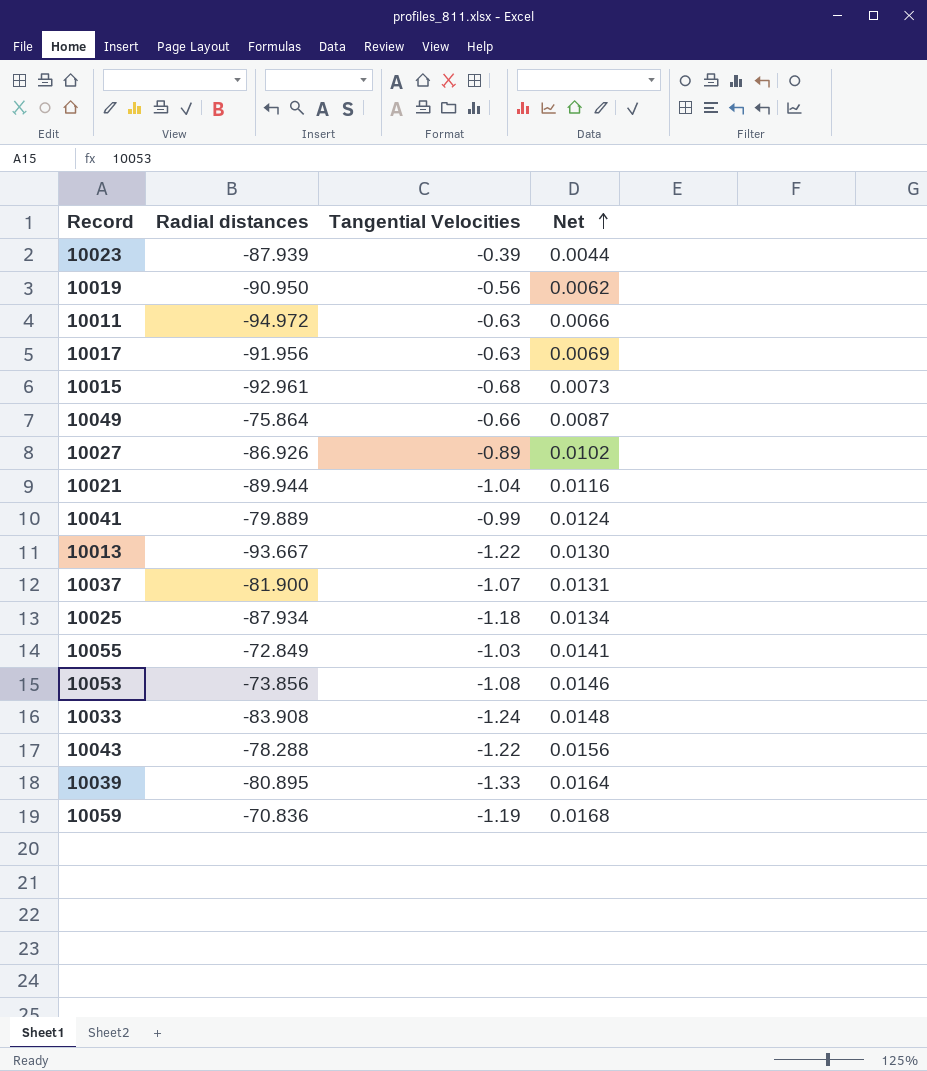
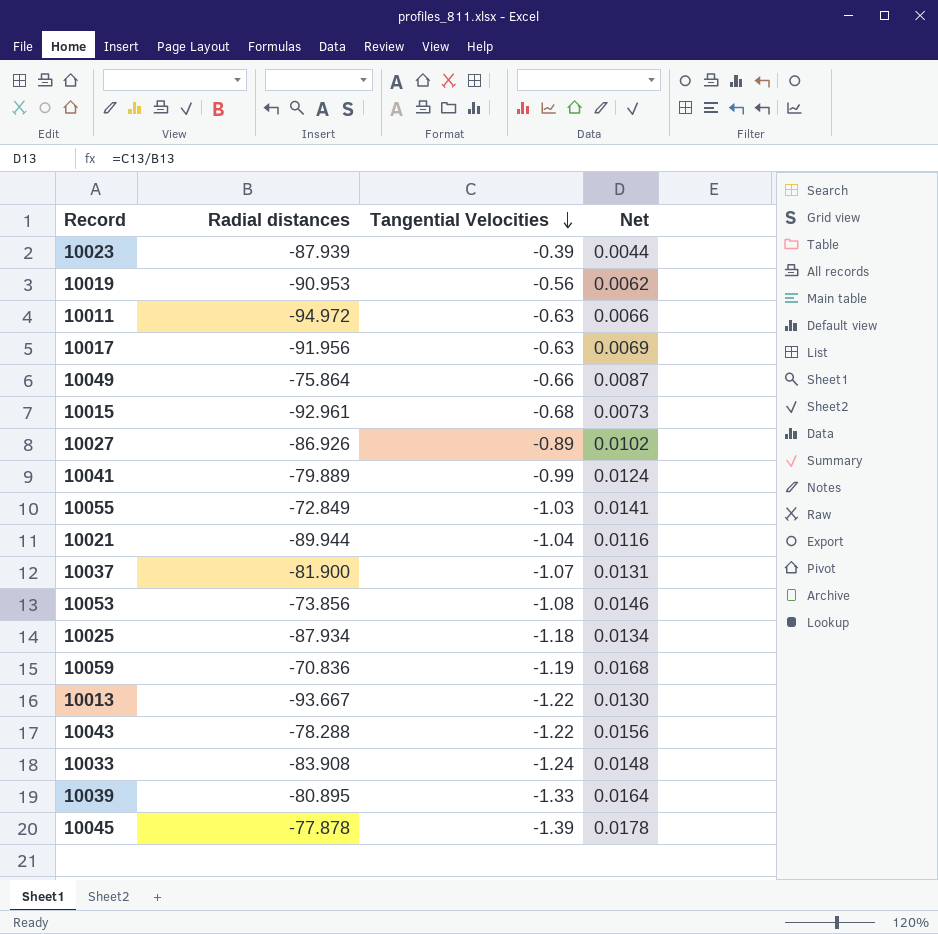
row order: Net ascending -> Tangential Velocities descending
10019 | Radial distances: -90.950 -> -90.953
row 10045: none -> -77.878 | -1.39 | 0.0178

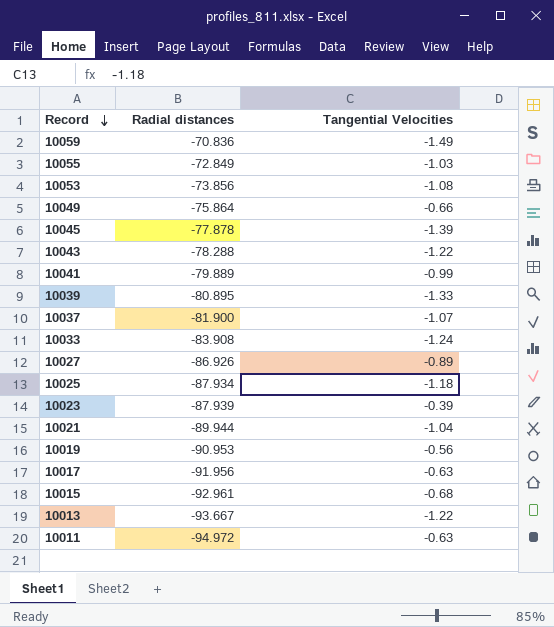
row order: Tangential Velocities descending -> Record descending
column Net | formula: [Tangential Velocities] / [Radial distances] -> none
10059 | Tangential Velocities: -1.19 -> -1.49

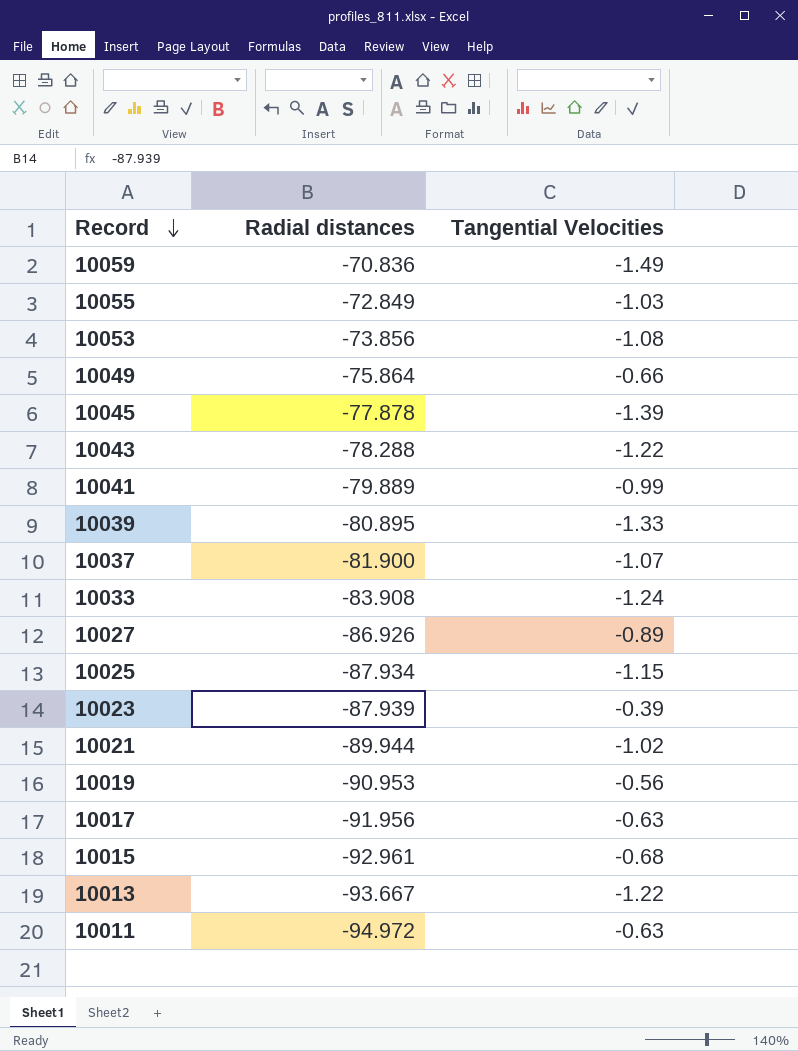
10025 | Tangential Velocities: -1.18 -> -1.15
10021 | Tangential Velocities: -1.04 -> -1.02

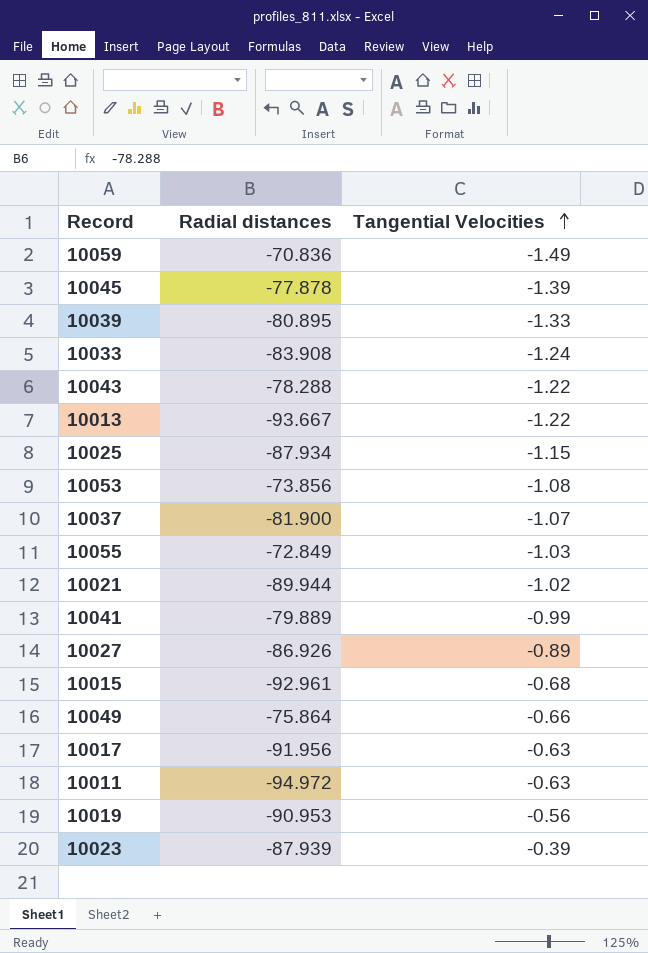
row order: Record descending -> Tangential Velocities ascending

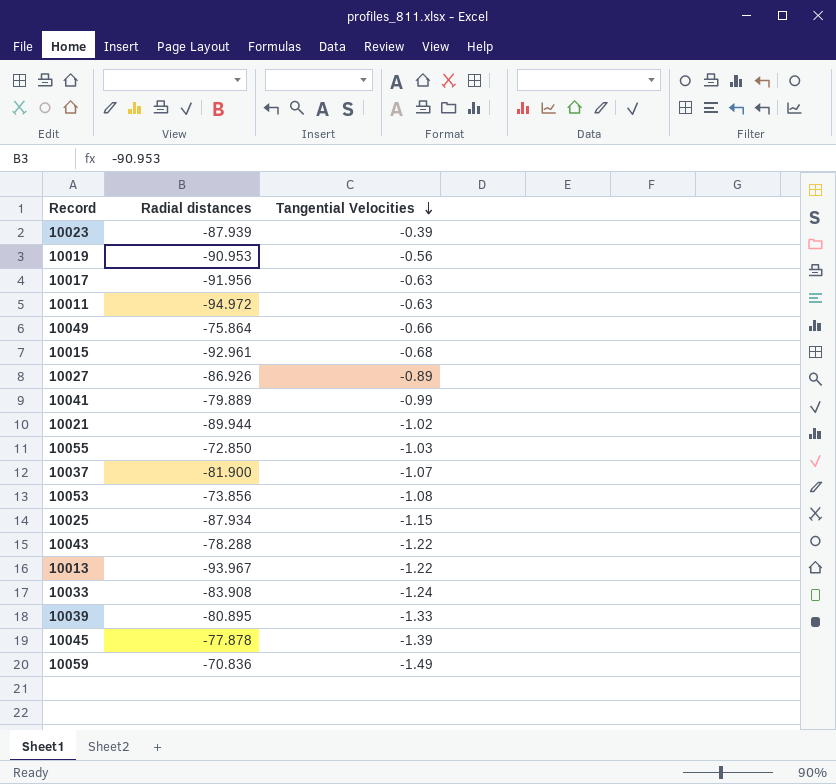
row order: Tangential Velocities ascending -> Tangential Velocities descending
10055 | Radial distances: -72.849 -> -72.850
10013 | Radial distances: -93.667 -> -93.967

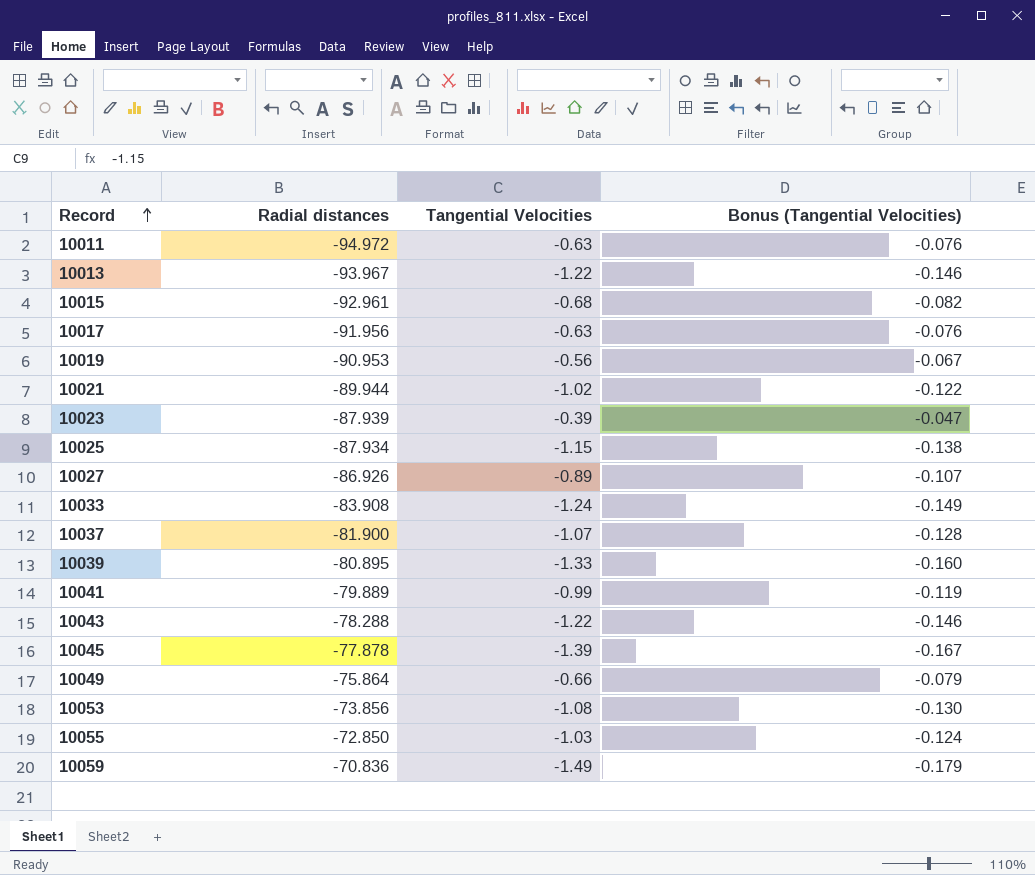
row order: Tangential Velocities descending -> Record ascending
column Bonus (Tangential Velocities) | formula: none -> [Tangential Velocities] * 0.12

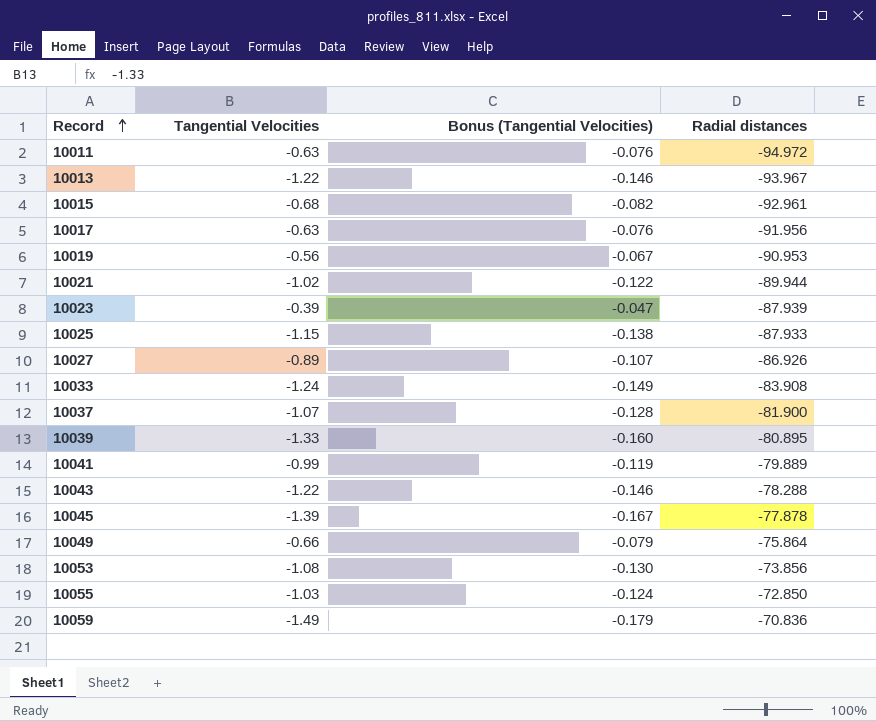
column Radial distances | position: 2 -> 4
10025 | Radial distances: -87.934 -> -87.933

